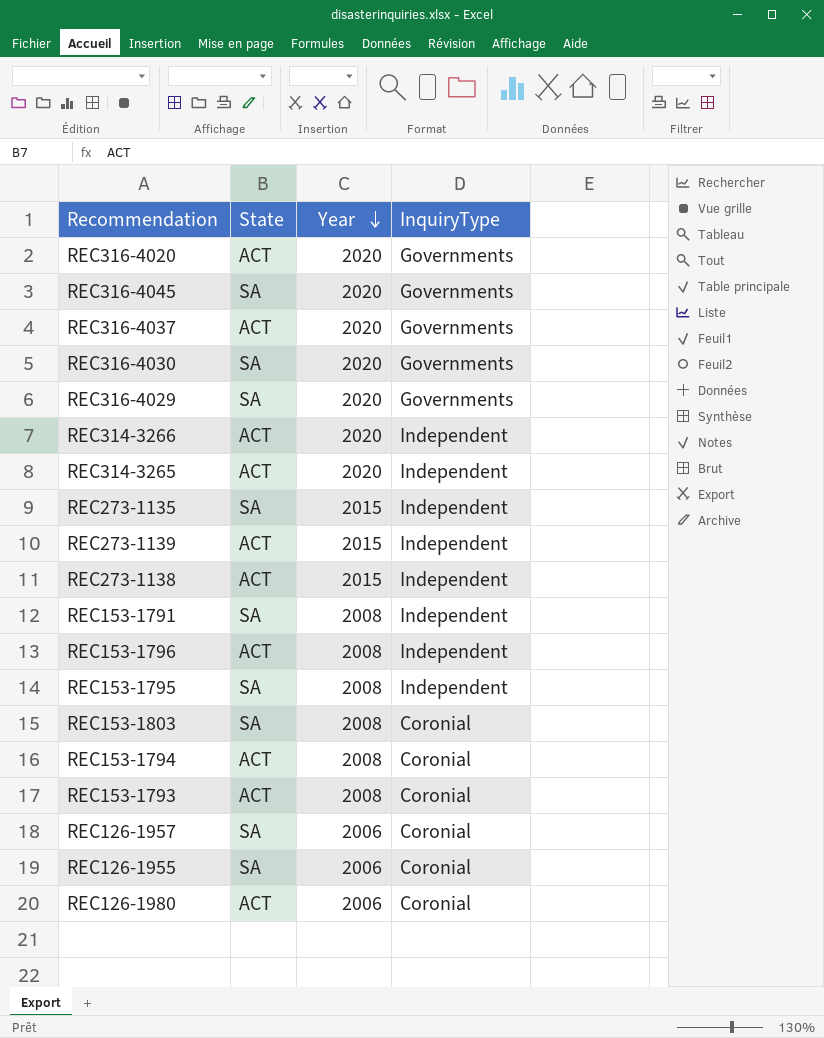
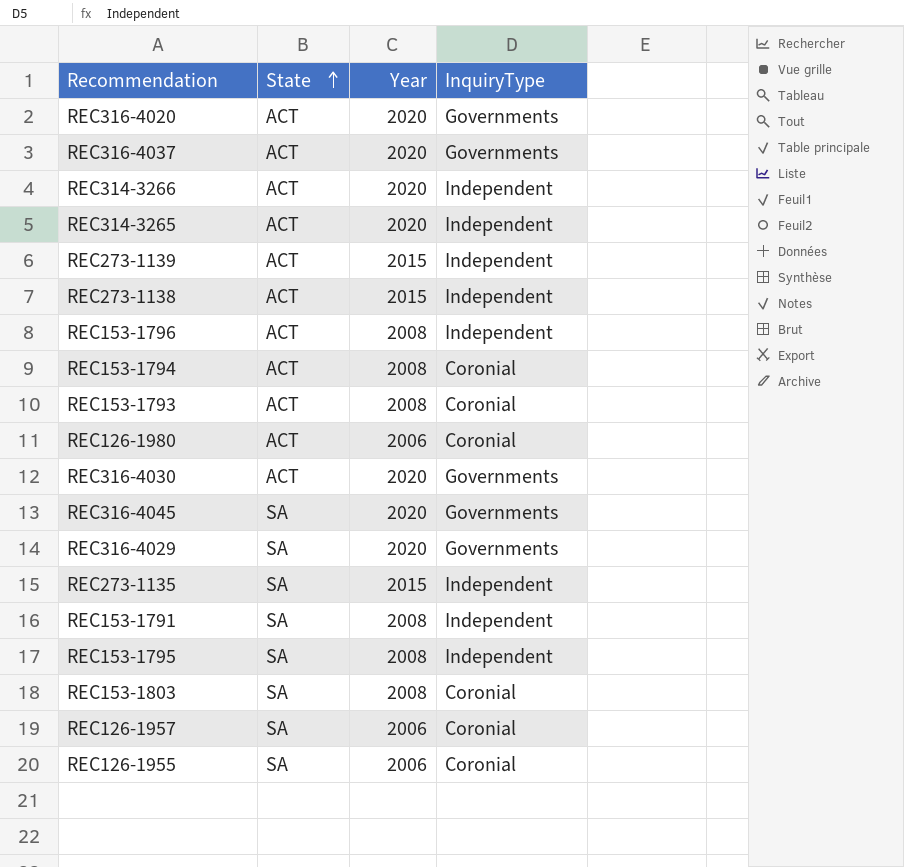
row order: Year descending -> State ascending
REC316-4030 | State: SA -> ACT

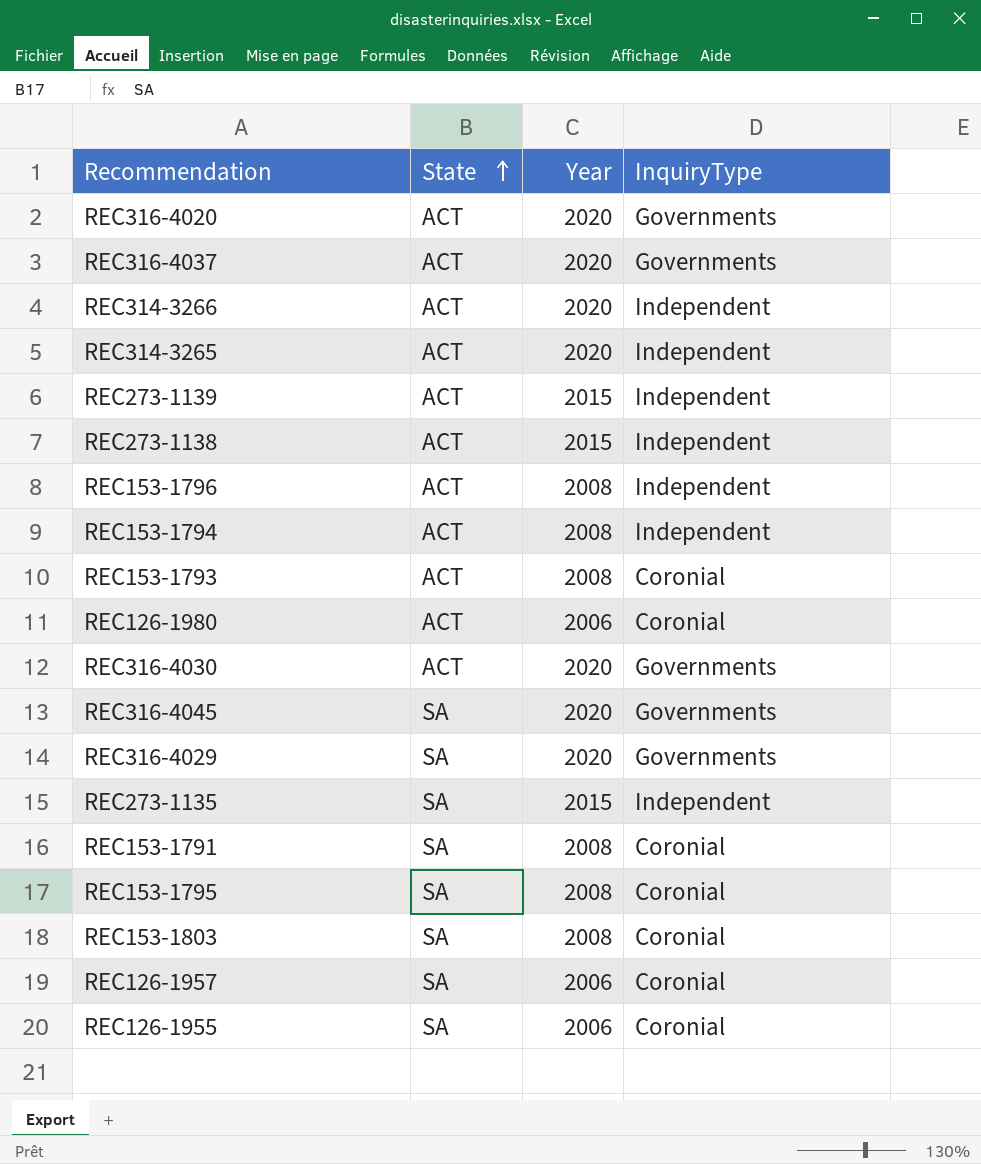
REC153-1794 | InquiryType: Coronial -> Independent
REC153-1791 | InquiryType: Independent -> Coronial
REC153-1795 | InquiryType: Independent -> Coronial

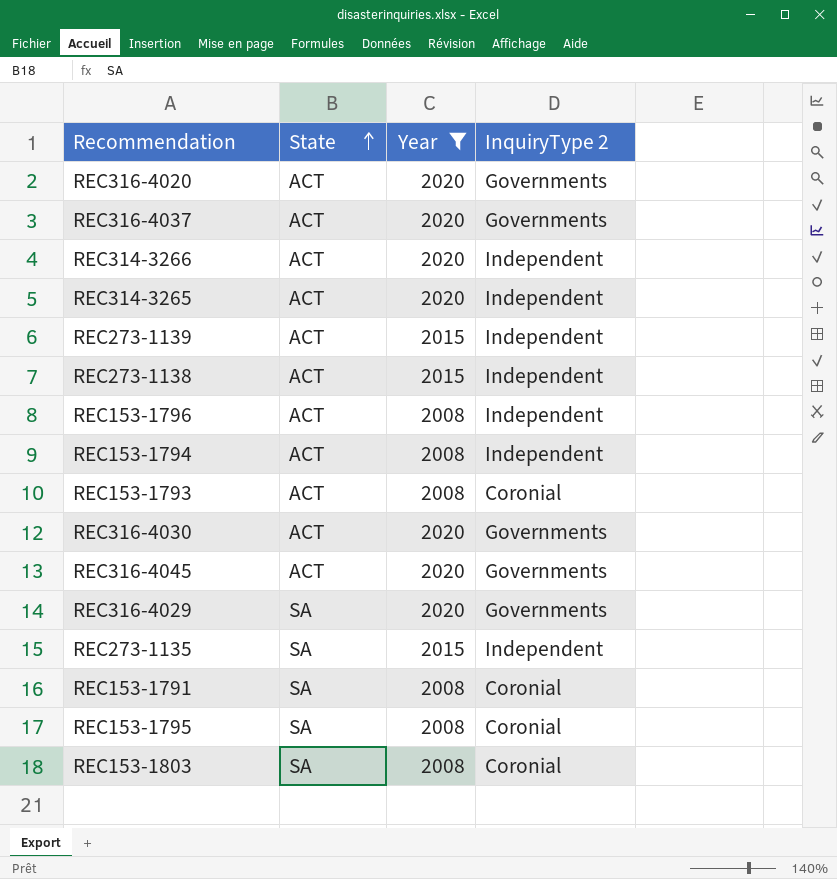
filter: none -> Year != 2006
column name: InquiryType -> InquiryType 2
REC316-4045 | State: SA -> ACT

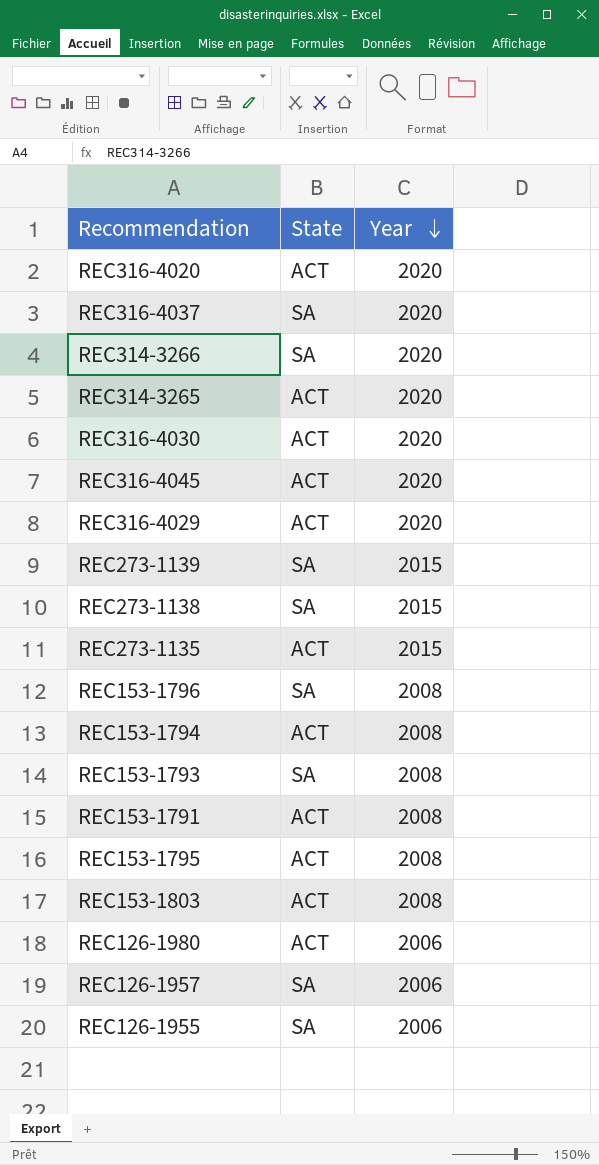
filter: Year != 2006 -> none
row order: State ascending -> Year descending
column InquiryType 2 | position: 4 -> none
REC316-4037 | State: ACT -> SA
REC314-3266 | State: ACT -> SA
REC316-4029 | State: SA -> ACT
REC273-1139 | State: ACT -> SA
REC273-1138 | State: ACT -> SA
REC273-1135 | State: SA -> ACT
REC153-1796 | State: ACT -> SA
REC153-1793 | State: ACT -> SA
REC153-1791 | State: SA -> ACT
REC153-1795 | State: SA -> ACT
REC153-1803 | State: SA -> ACT

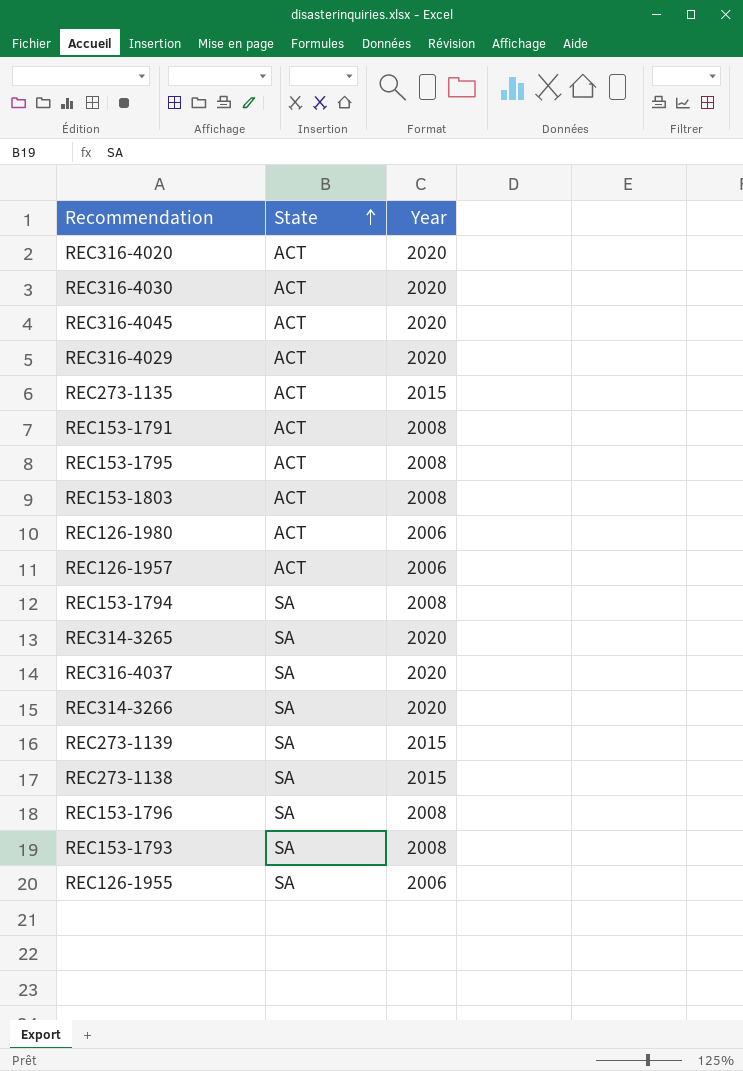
row order: Year descending -> State ascending
REC126-1957 | State: SA -> ACT
REC153-1794 | State: ACT -> SA
REC314-3265 | State: ACT -> SA

